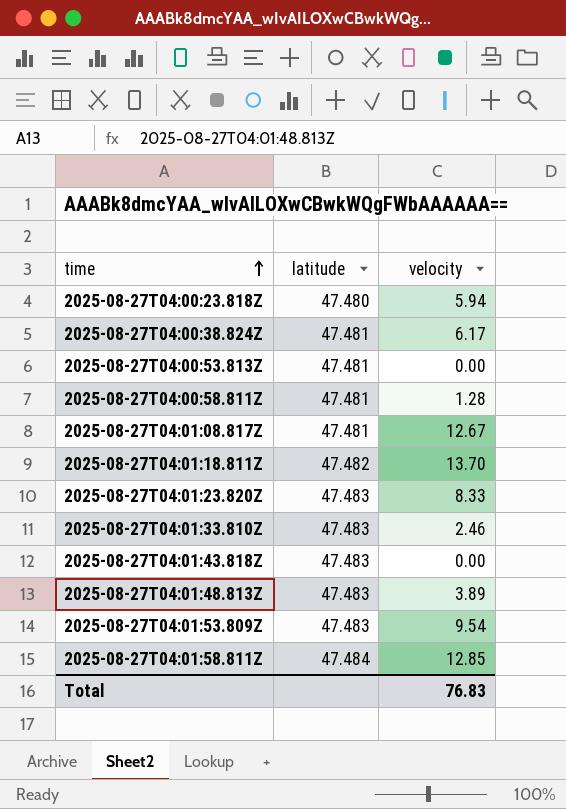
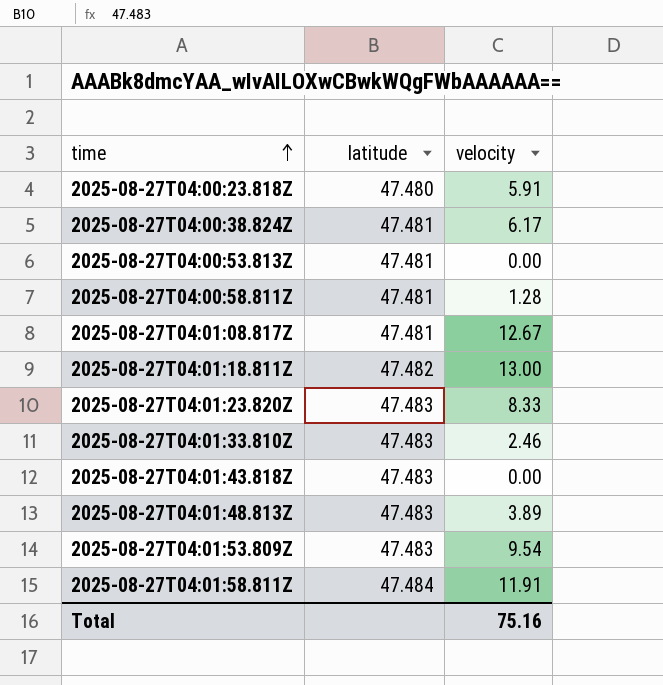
2025-08-27T04:00:23.818Z | velocity: 5.94 -> 5.91
2025-08-27T04:01:18.811Z | velocity: 13.70 -> 13.00
2025-08-27T04:01:58.811Z | velocity: 12.85 -> 11.91
Total | velocity: 76.83 -> 75.16

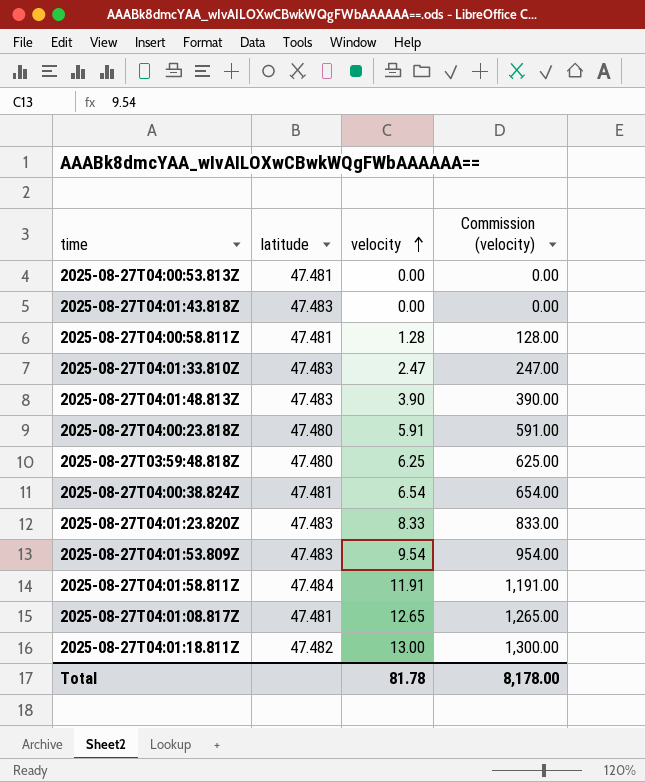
row order: time ascending -> velocity ascending
column Commission (velocity) | formula: none -> [velocity] * 100
2025-08-27T04:01:33.810Z | velocity: 2.46 -> 2.47
2025-08-27T04:01:48.813Z | velocity: 3.89 -> 3.90
row 2025-08-27T03:59:48.818Z: none -> 47.480 | 6.25 | 625.00
2025-08-27T04:00:38.824Z | velocity: 6.17 -> 6.54
2025-08-27T04:01:08.817Z | velocity: 12.67 -> 12.65
Total | velocity: 75.16 -> 81.78

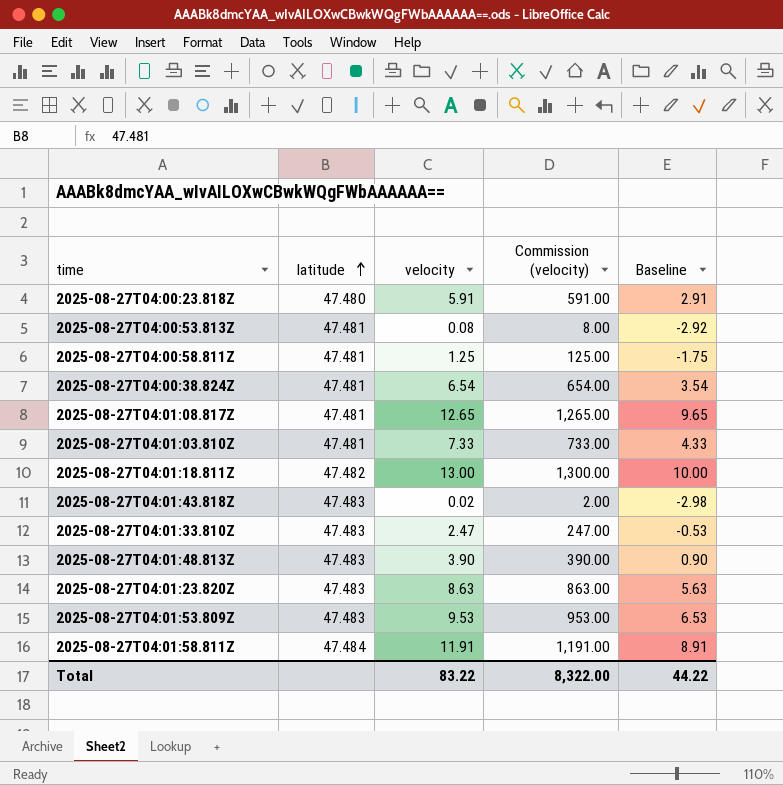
row order: velocity ascending -> latitude ascending
column Baseline | formula: none -> [velocity] - 3
row 2025-08-27T03:59:48.818Z: 47.480 | 6.25 | 625.00 -> none
2025-08-27T04:00:53.813Z | velocity: 0.00 -> 0.08
2025-08-27T04:00:53.813Z | Commission (velocity): 0.00 -> 8.00
2025-08-27T04:00:58.811Z | velocity: 1.28 -> 1.25
2025-08-27T04:00:58.811Z | Commission (velocity): 128.00 -> 125.00
row 2025-08-27T04:01:03.810Z: none -> 47.481 | 7.33 | 733.00 | 4.33
2025-08-27T04:01:43.818Z | velocity: 0.00 -> 0.02
2025-08-27T04:01:43.818Z | Commission (velocity): 0.00 -> 2.00
2025-08-27T04:01:23.820Z | velocity: 8.33 -> 8.63
2025-08-27T04:01:23.820Z | Commission (velocity): 833.00 -> 863.00
2025-08-27T04:01:53.809Z | velocity: 9.54 -> 9.53
2025-08-27T04:01:53.809Z | Commission (velocity): 954.00 -> 953.00
Total | velocity: 81.78 -> 83.22
Total | Commission (velocity): 8,178.00 -> 8,322.00

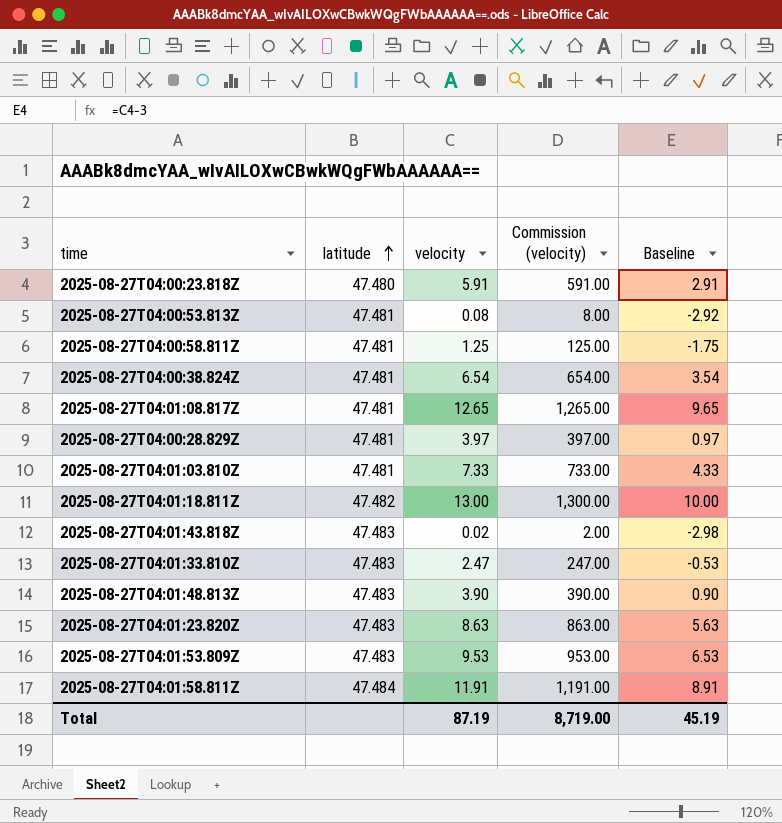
row 2025-08-27T04:00:28.829Z: none -> 47.481 | 3.97 | 397.00 | 0.97
Total | velocity: 83.22 -> 87.19
Total | Commission (velocity): 8,322.00 -> 8,719.00
Total | Baseline: 44.22 -> 45.19

